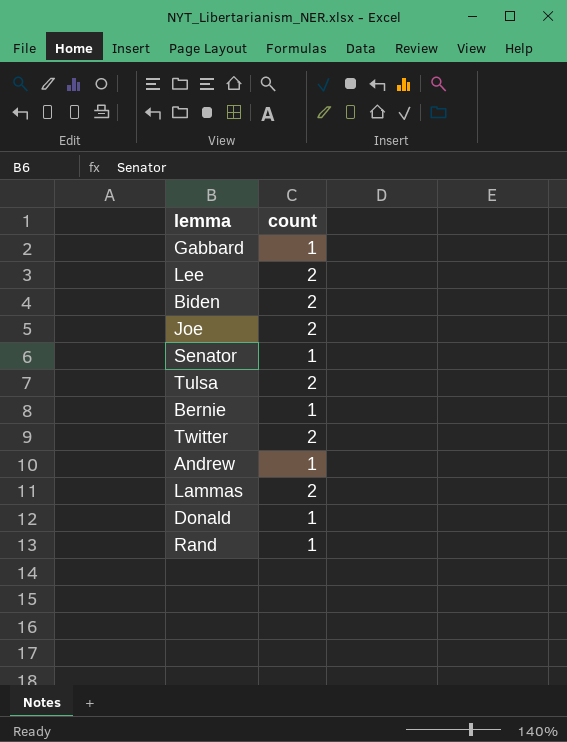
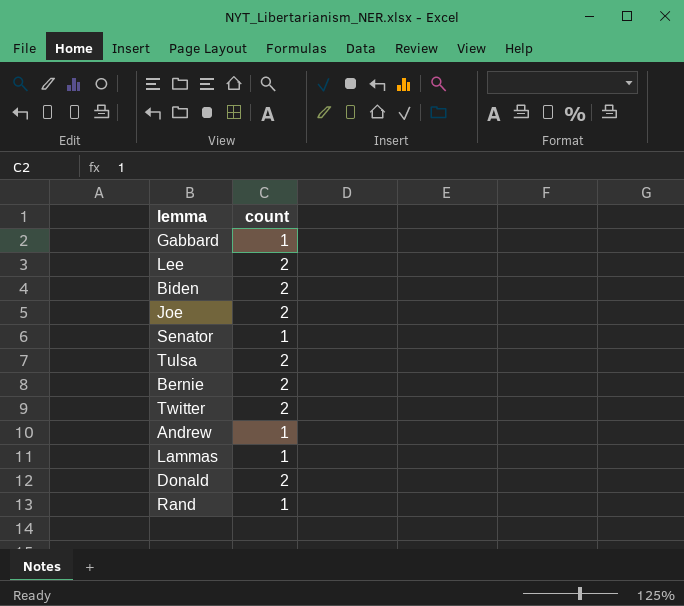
Bernie | count: 1 -> 2
Lammas | count: 2 -> 1
Donald | count: 1 -> 2

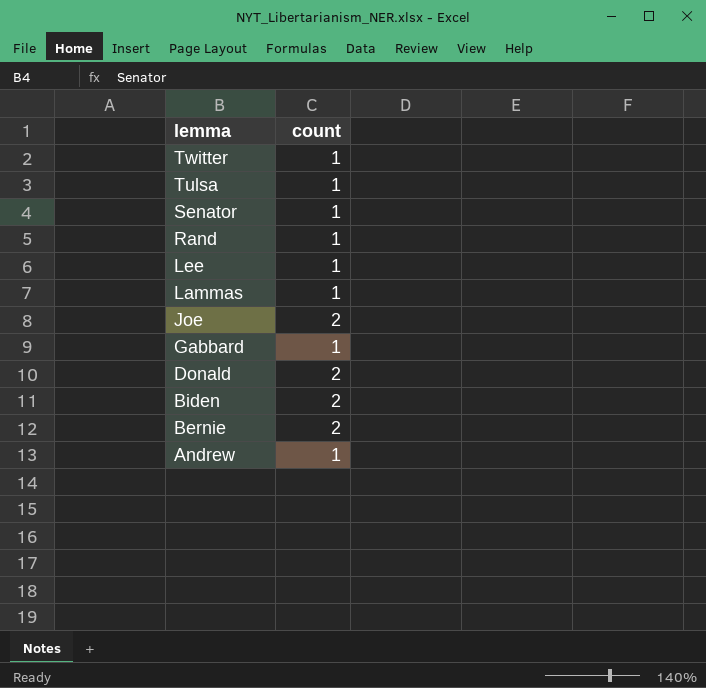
row order: none -> lemma descending
Twitter | count: 2 -> 1
Tulsa | count: 2 -> 1
Lee | count: 2 -> 1

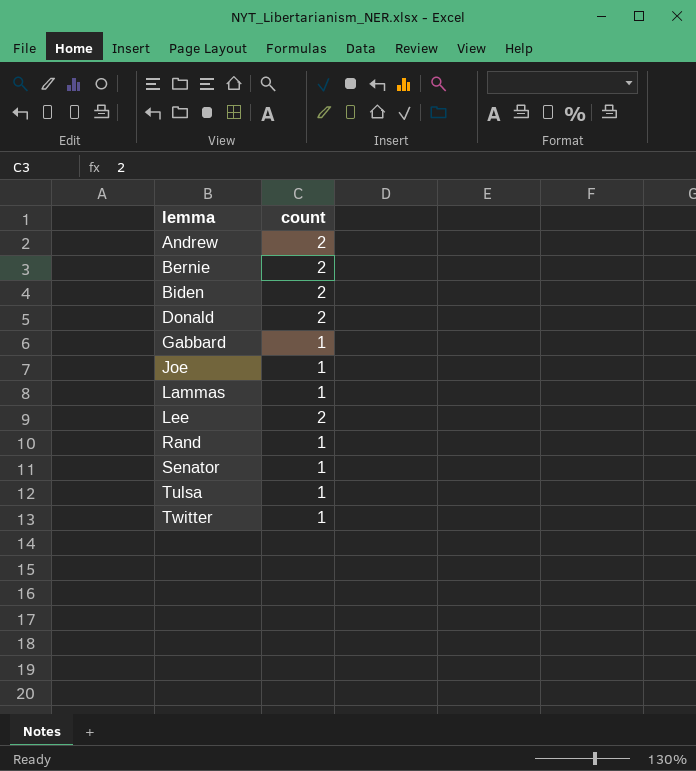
row order: lemma descending -> lemma ascending
Andrew | count: 1 -> 2
Joe | count: 2 -> 1
Lee | count: 1 -> 2

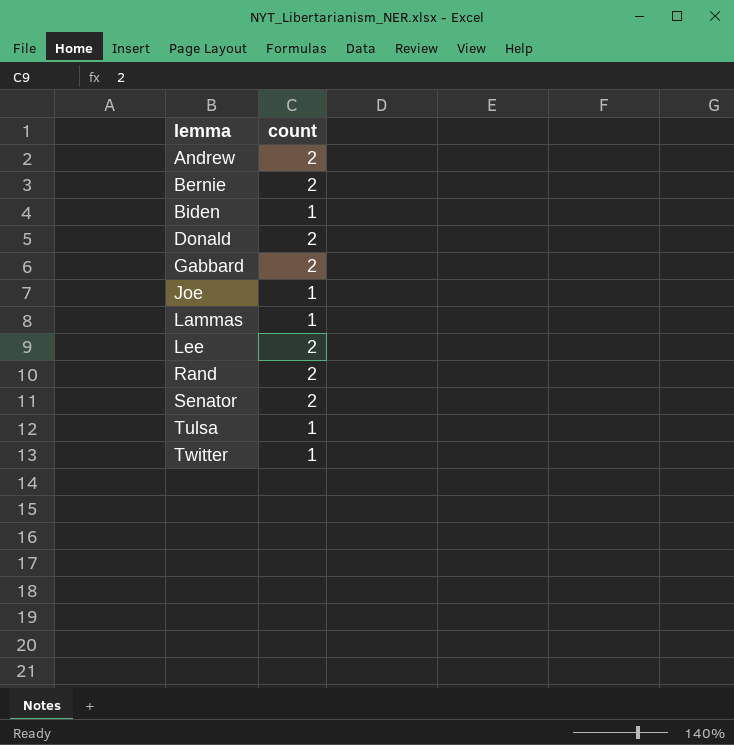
Biden | count: 2 -> 1
Gabbard | count: 1 -> 2
Rand | count: 1 -> 2
Senator | count: 1 -> 2

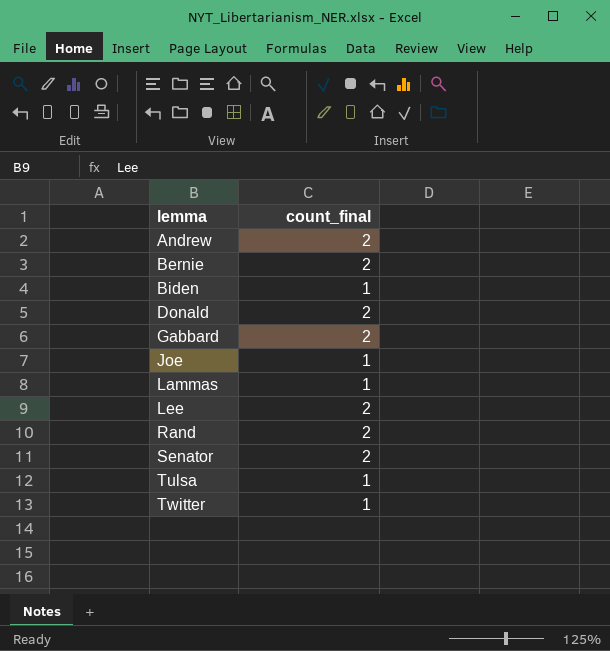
column name: count -> count_final

